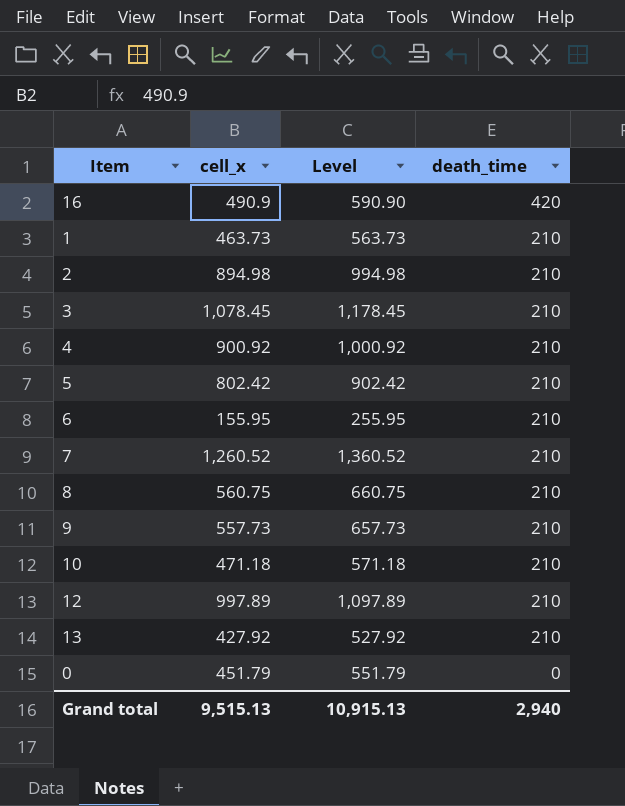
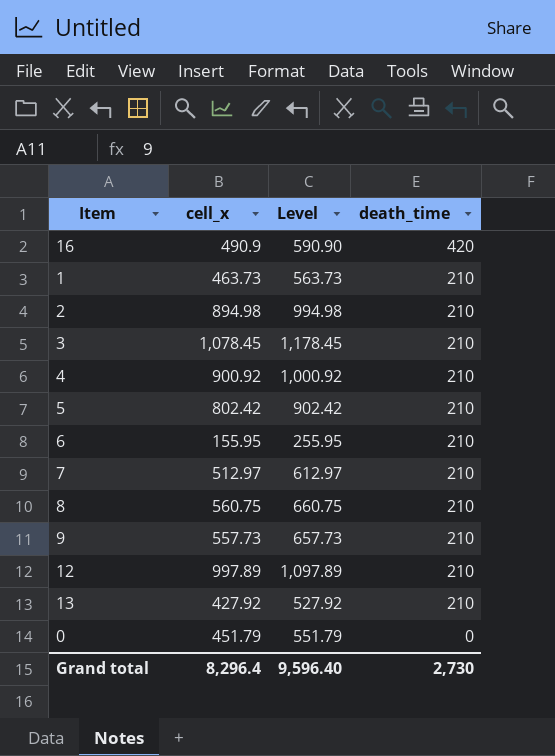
row 10: 471.18 | 571.18 | 210 -> none
7 | cell_x: 1,260.52 -> 512.97
7 | Level: 1,360.52 -> 612.97
Grand total | cell_x: 9,515.13 -> 8,296.4
Grand total | Level: 10,915.13 -> 9,596.40
Grand total | death_time: 2,940 -> 2,730

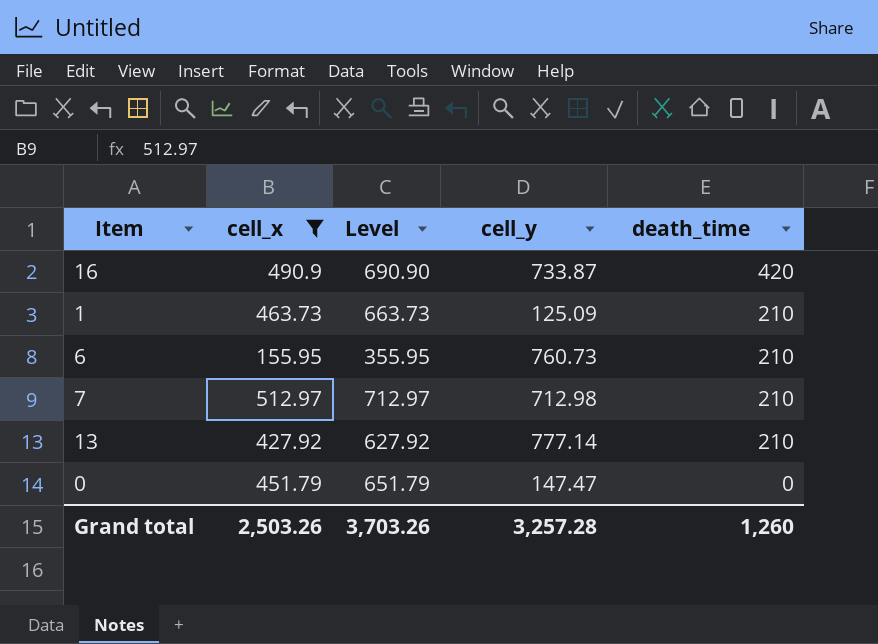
filter: none -> cell_x <= 512.97
column Level | formula: [cell_x] + 100 -> [cell_x] + 200
column cell_y | position: none -> 4
Grand total | cell_x: 8,296.4 -> 2,503.26
Grand total | Level: 9,596.40 -> 3,703.26
Grand total | death_time: 2,730 -> 1,260

